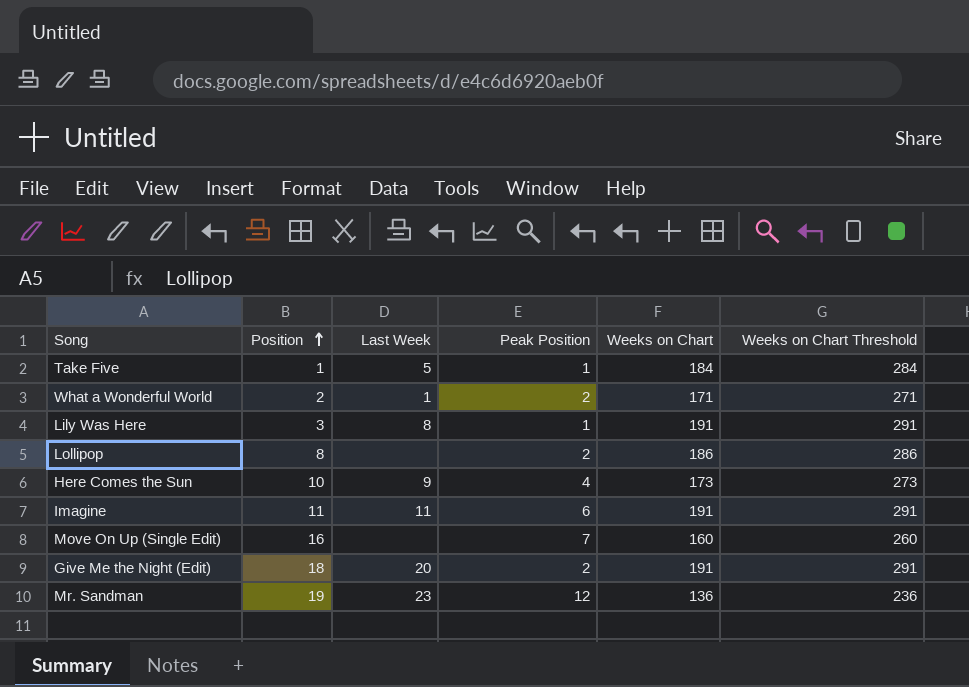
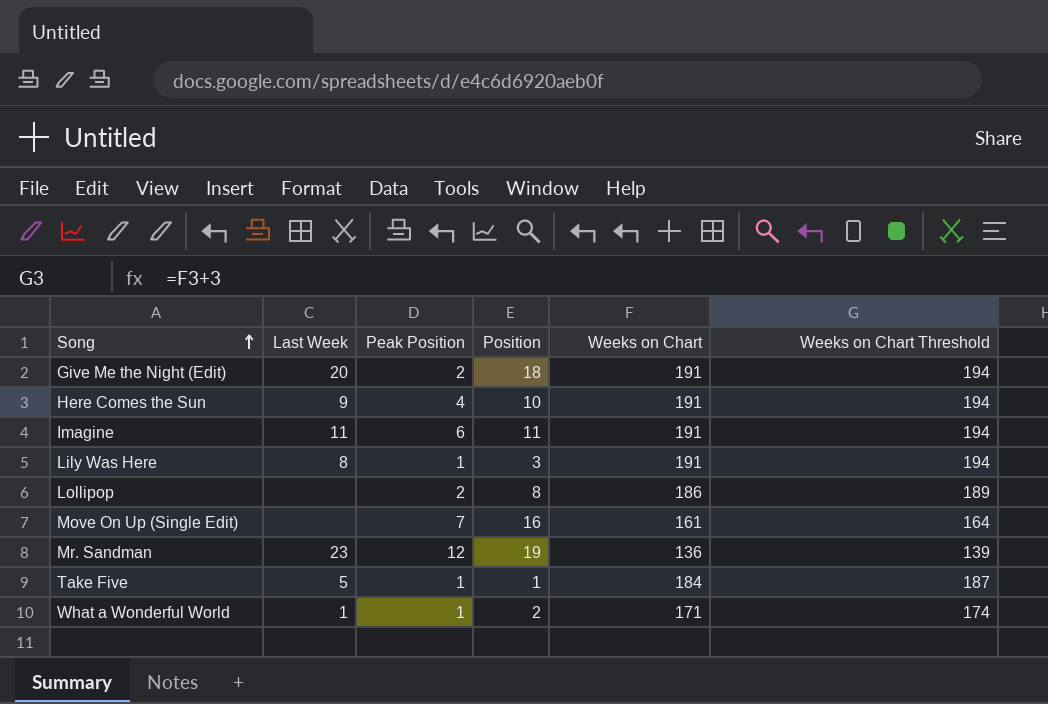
row order: Position ascending -> Song ascending
column Position | position: 2 -> 4
column Weeks on Chart Threshold | formula: [Weeks on Chart] + 100 -> [Weeks on Chart] + 3
Here Comes the Sun | Weeks on Chart: 173 -> 191
Move On Up (Single Edit) | Weeks on Chart: 160 -> 161
What a Wonderful World | Peak Position: 2 -> 1

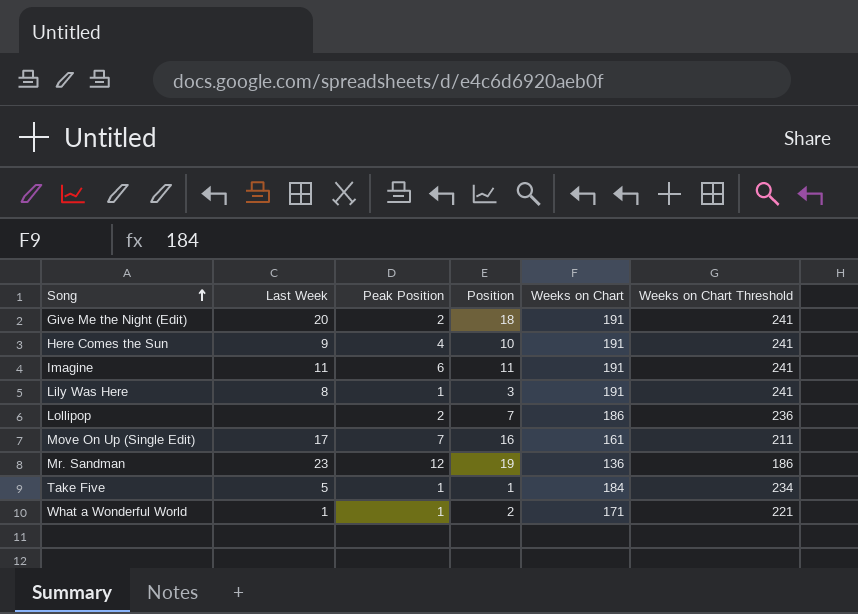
column Weeks on Chart Threshold | formula: [Weeks on Chart] + 3 -> [Weeks on Chart] + 50
Lollipop | Position: 8 -> 7
Move On Up (Single Edit) | Last Week: none -> 17

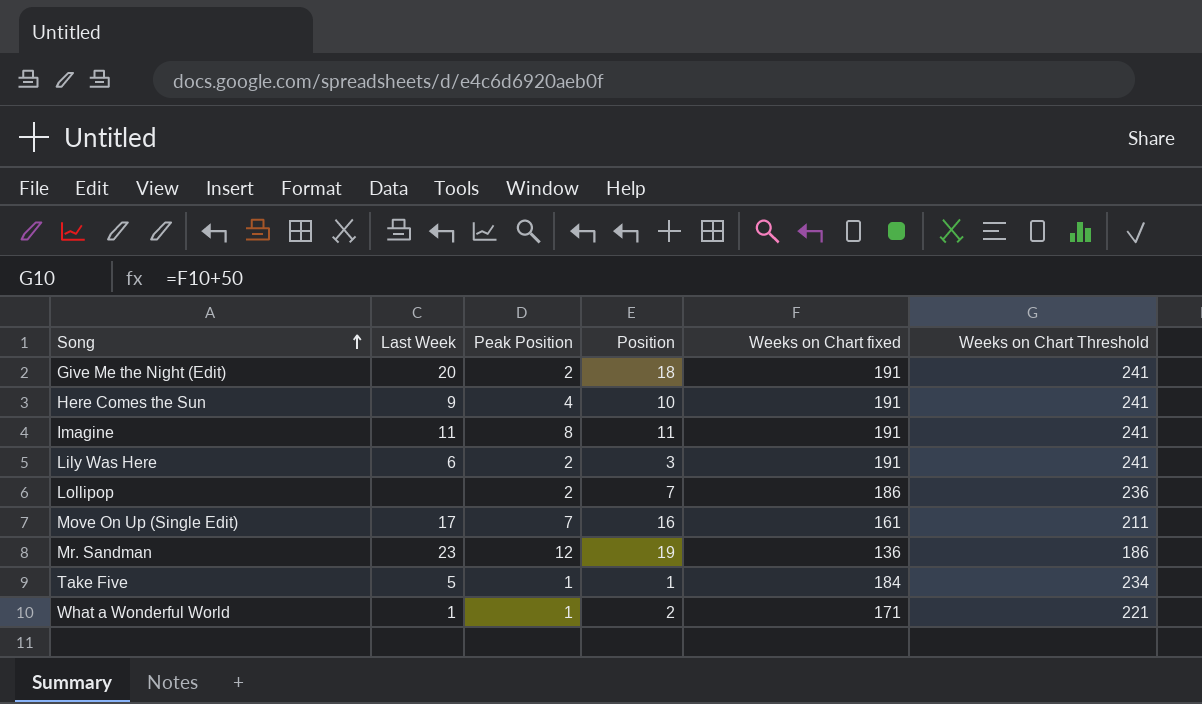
column name: Weeks on Chart -> Weeks on Chart fixed
Imagine | Peak Position: 6 -> 8
Lily Was Here | Last Week: 8 -> 6
Lily Was Here | Peak Position: 1 -> 2

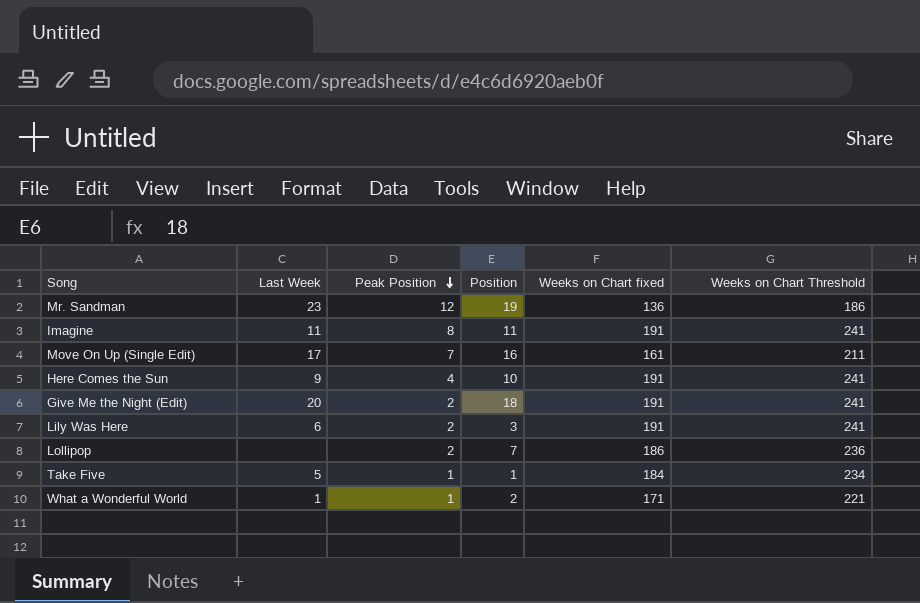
row order: Song ascending -> Peak Position descending

